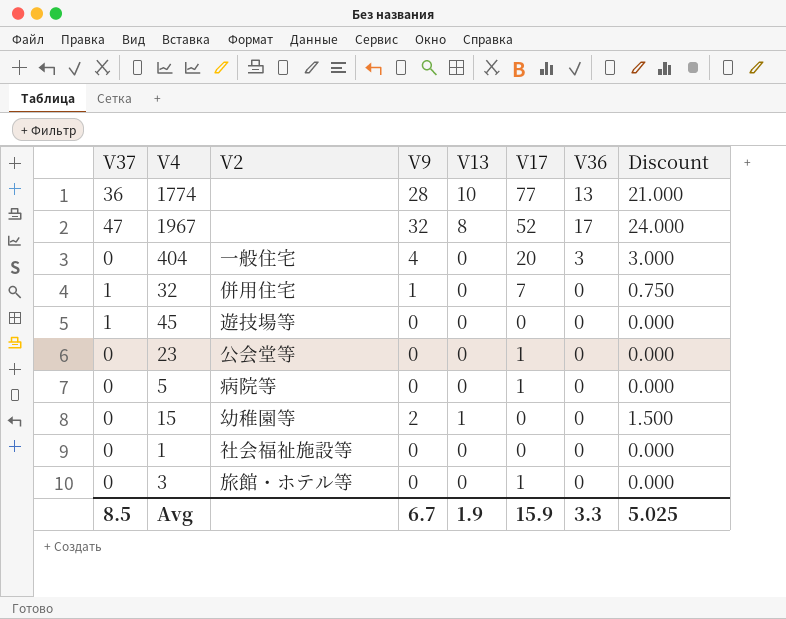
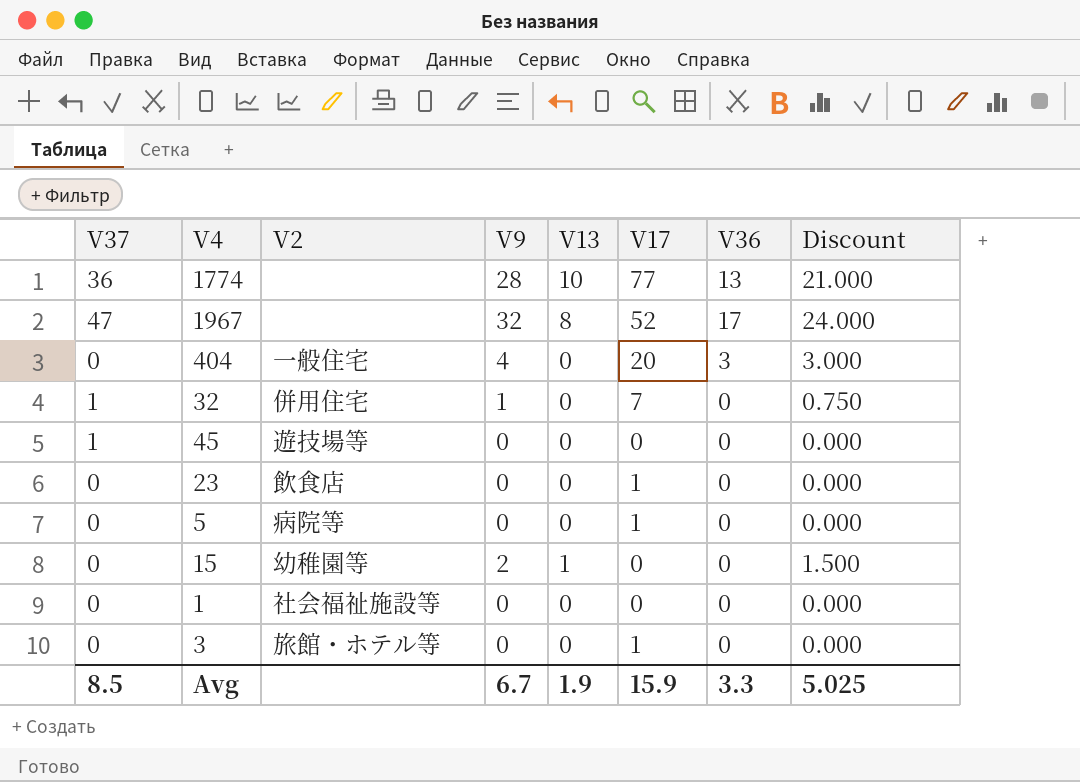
23 | V2: 公会堂等 -> 飲食店

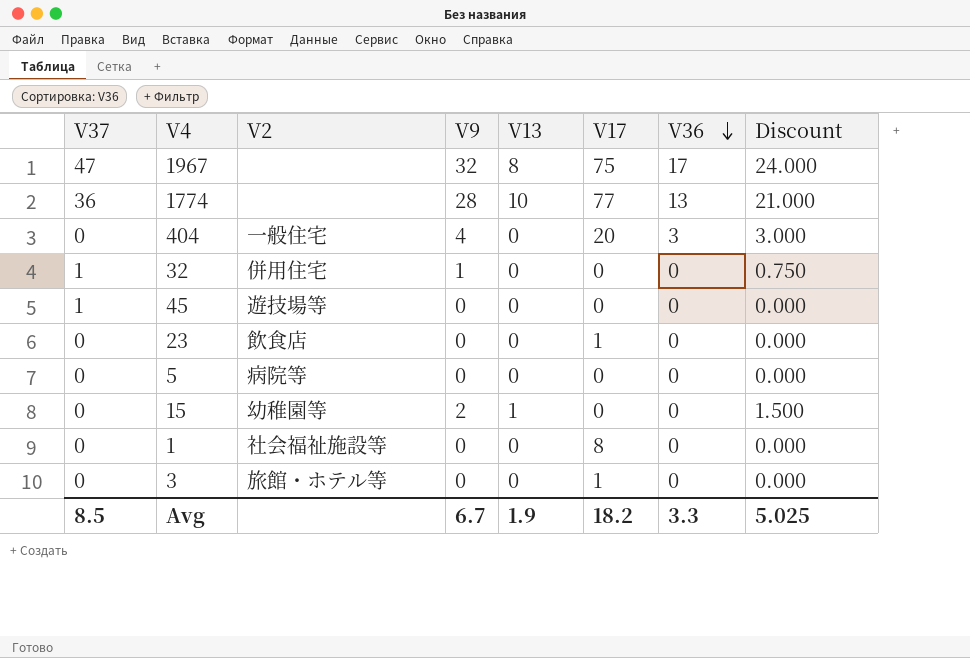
row order: none -> V36 descending
1967 | V17: 52 -> 75
32 | V17: 7 -> 0
5 | V17: 1 -> 0
1 | V17: 0 -> 8
Avg | V17: 15.9 -> 18.2

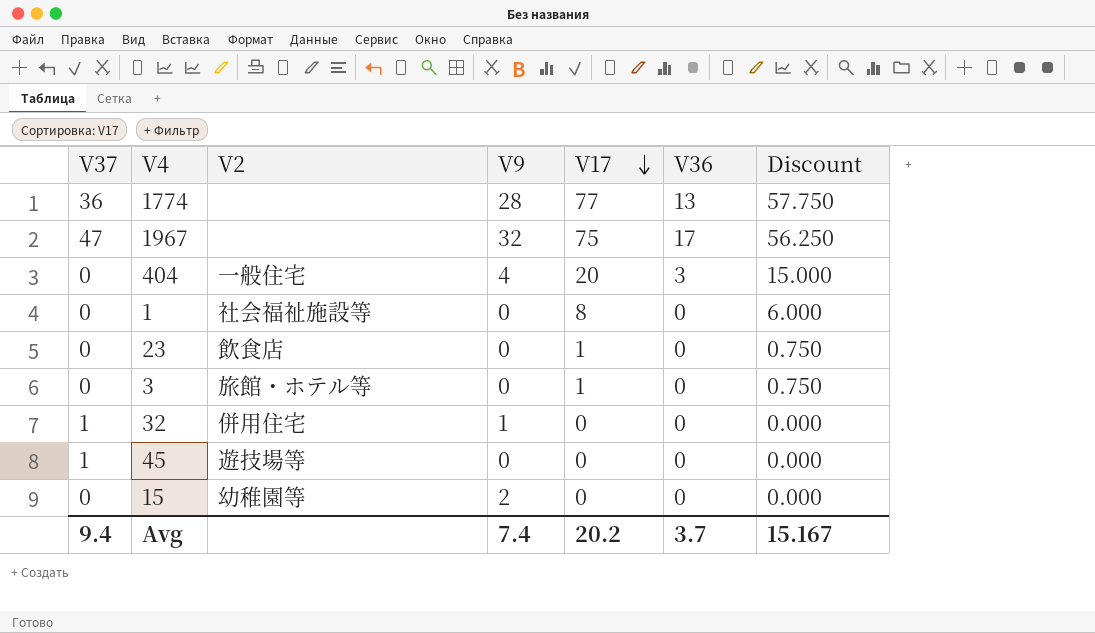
row order: V36 descending -> V17 descending
column V13 | position: 5 -> none
column Discount | formula: [V9] * 0.75 -> [V17] * 0.75
row 5: 0 | 病院等 | 0 | 0 | 0 | 0 | 0.000 -> none
Avg | V37: 8.5 -> 9.4
Avg | V9: 6.7 -> 7.4
Avg | V17: 18.2 -> 20.2
Avg | V36: 3.3 -> 3.7
Avg | Discount: 5.025 -> 15.167

